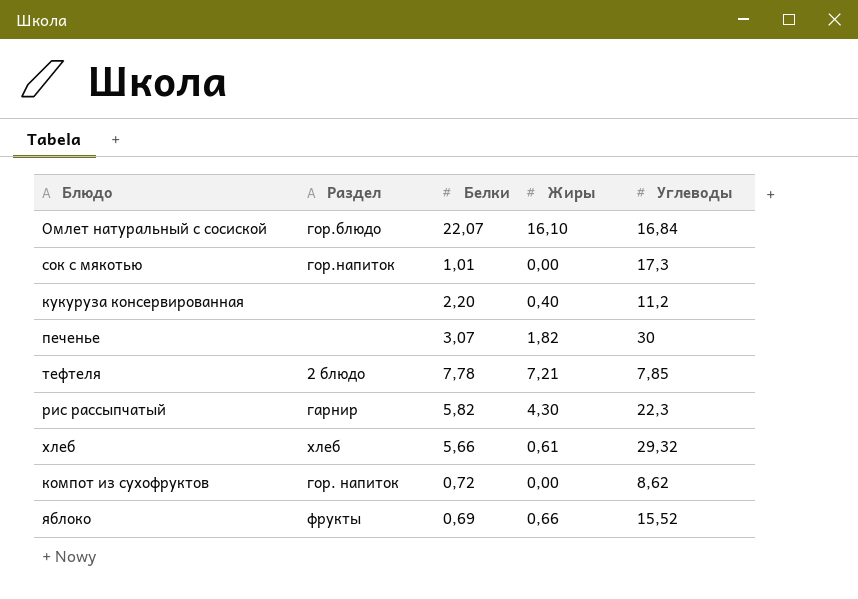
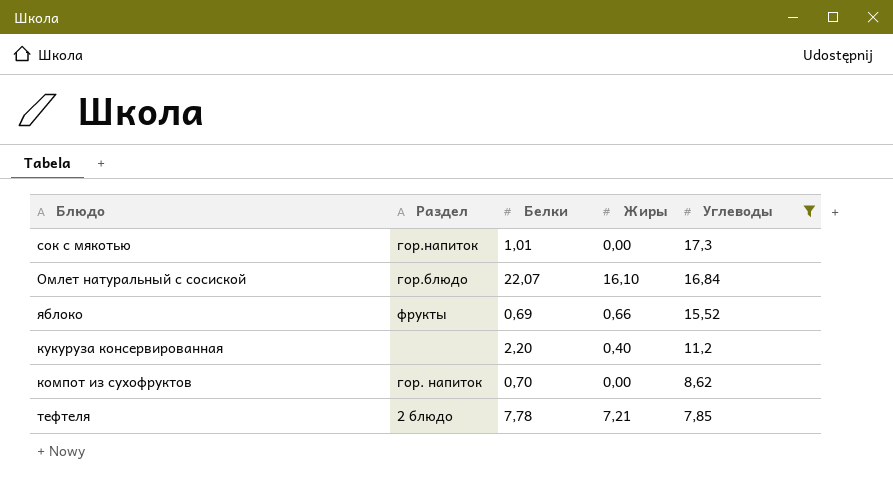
filter: none -> Углеводы <= 17,3
row order: none -> Углеводы descending
компот из сухофруктов | Белки: 0,72 -> 0,70

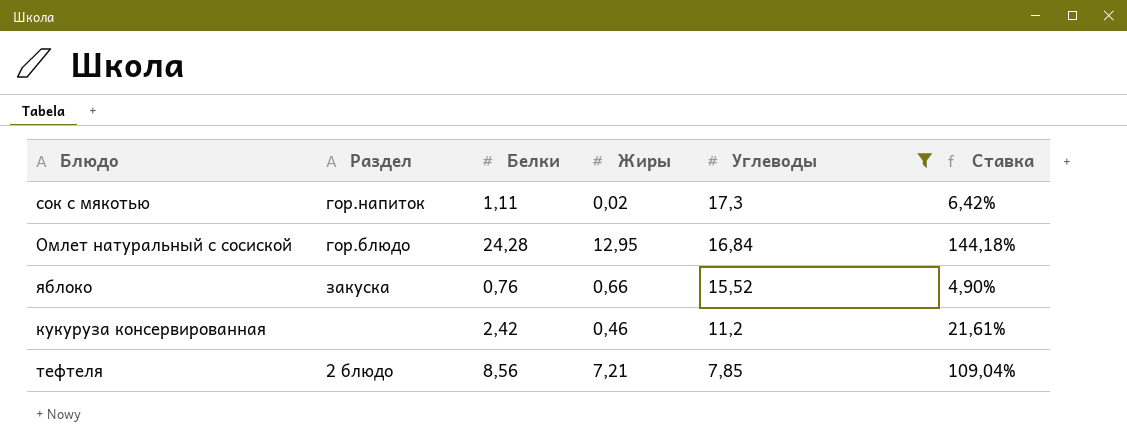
column Ставка | formula: none -> [Белки] / [Углеводы]
row компот из сухофруктов: гор. напиток | 0,70 | 0,00 | 8,62 -> none
сок с мякотью | Белки: 1,01 -> 1,11
сок с мякотью | Жиры: 0,00 -> 0,02
Омлет натуральный с сосиской | Белки: 22,07 -> 24,28
Омлет натуральный с сосиской | Жиры: 16,10 -> 12,95
яблоко | Раздел: фрукты -> закуска
яблоко | Белки: 0,69 -> 0,76
кукуруза консервированная | Белки: 2,20 -> 2,42
кукуруза консервированная | Жиры: 0,40 -> 0,46
тефтеля | Белки: 7,78 -> 8,56

